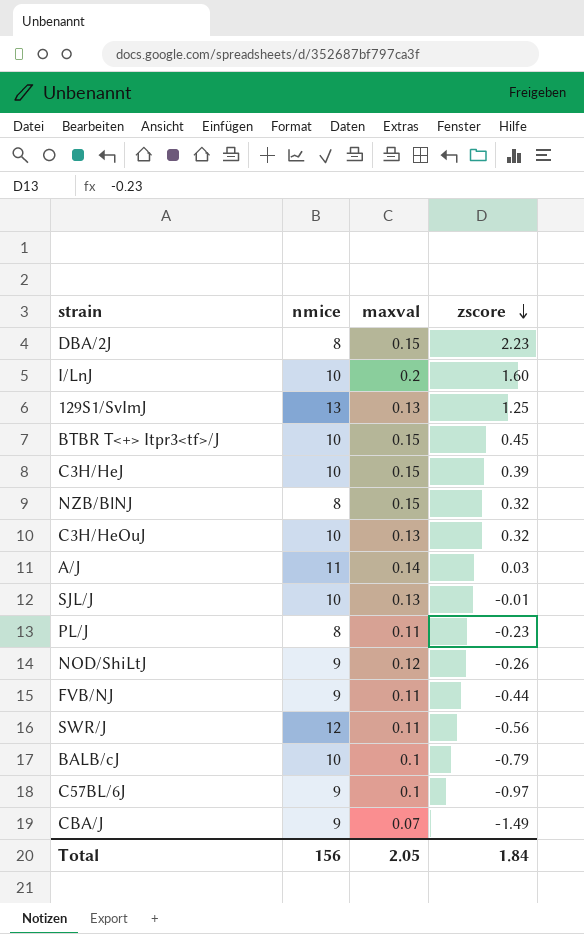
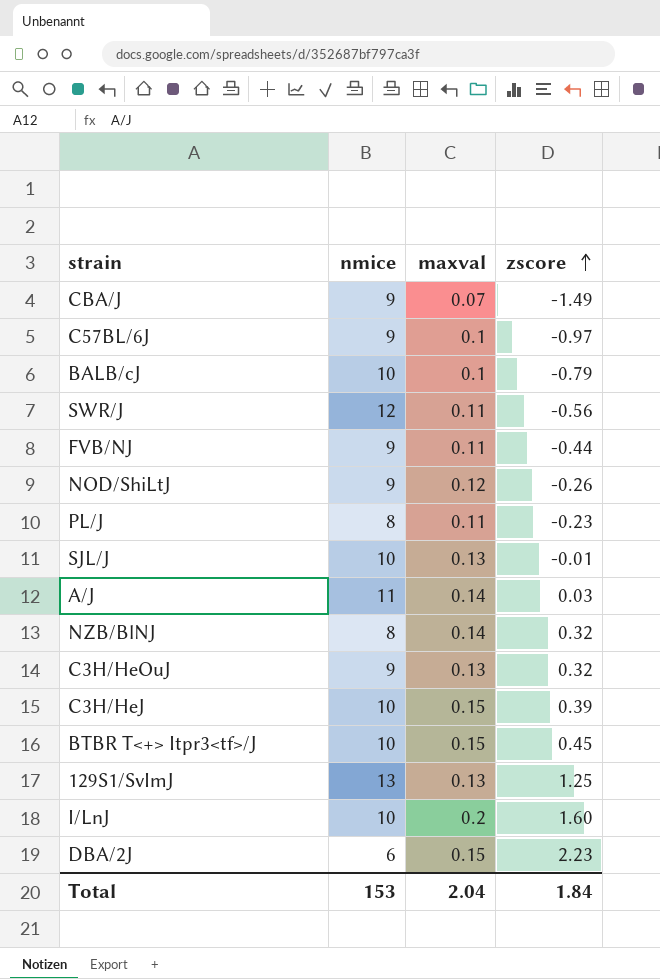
row order: zscore descending -> zscore ascending
NZB/BlNJ | maxval: 0.15 -> 0.14
C3H/HeOuJ | nmice: 10 -> 9
DBA/2J | nmice: 8 -> 6
Total | nmice: 156 -> 153
Total | maxval: 2.05 -> 2.04

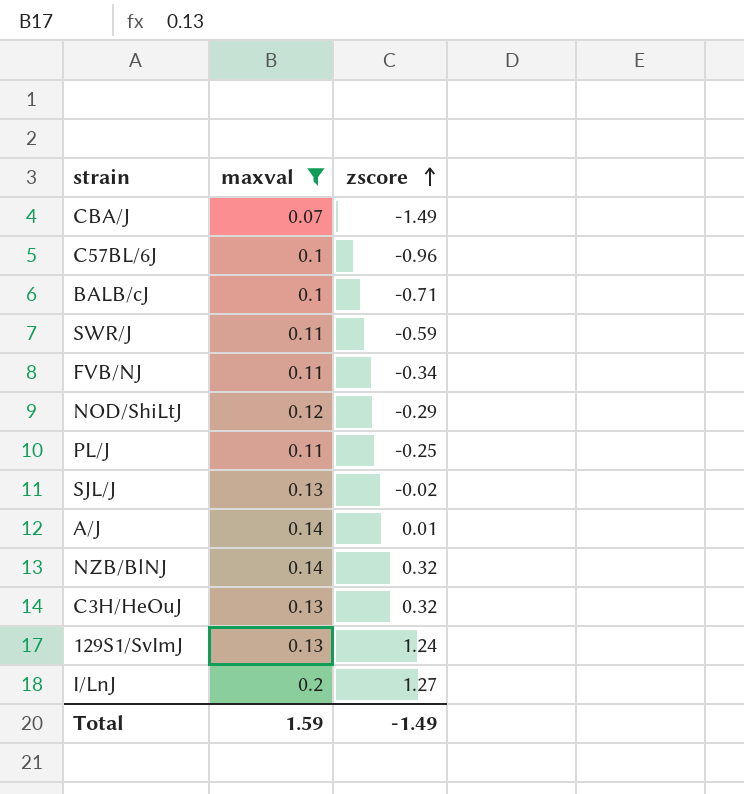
filter: none -> maxval != 0.15
column nmice | position: 2 -> none
C57BL/6J | zscore: -0.97 -> -0.96
BALB/cJ | zscore: -0.79 -> -0.71
SWR/J | zscore: -0.56 -> -0.59
FVB/NJ | zscore: -0.44 -> -0.34
NOD/ShiLtJ | zscore: -0.26 -> -0.29
PL/J | zscore: -0.23 -> -0.25
SJL/J | zscore: -0.01 -> -0.02
A/J | zscore: 0.03 -> 0.01
129S1/SvImJ | zscore: 1.25 -> 1.24
I/LnJ | zscore: 1.60 -> 1.27
Total | maxval: 2.04 -> 1.59
Total | zscore: 1.84 -> -1.49

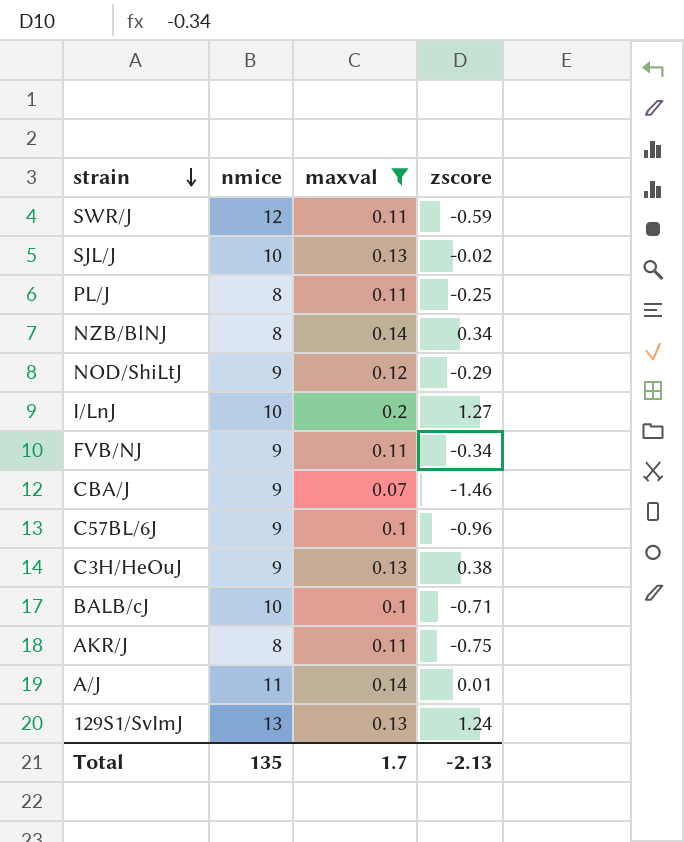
row order: zscore ascending -> strain descending
column nmice | position: none -> 2
NZB/BlNJ | zscore: 0.32 -> 0.34
CBA/J | zscore: -1.49 -> -1.46
C3H/HeOuJ | zscore: 0.32 -> 0.38
row AKR/J: none -> 8 | 0.11 | -0.75
Total | maxval: 1.59 -> 1.7
Total | zscore: -1.49 -> -2.13

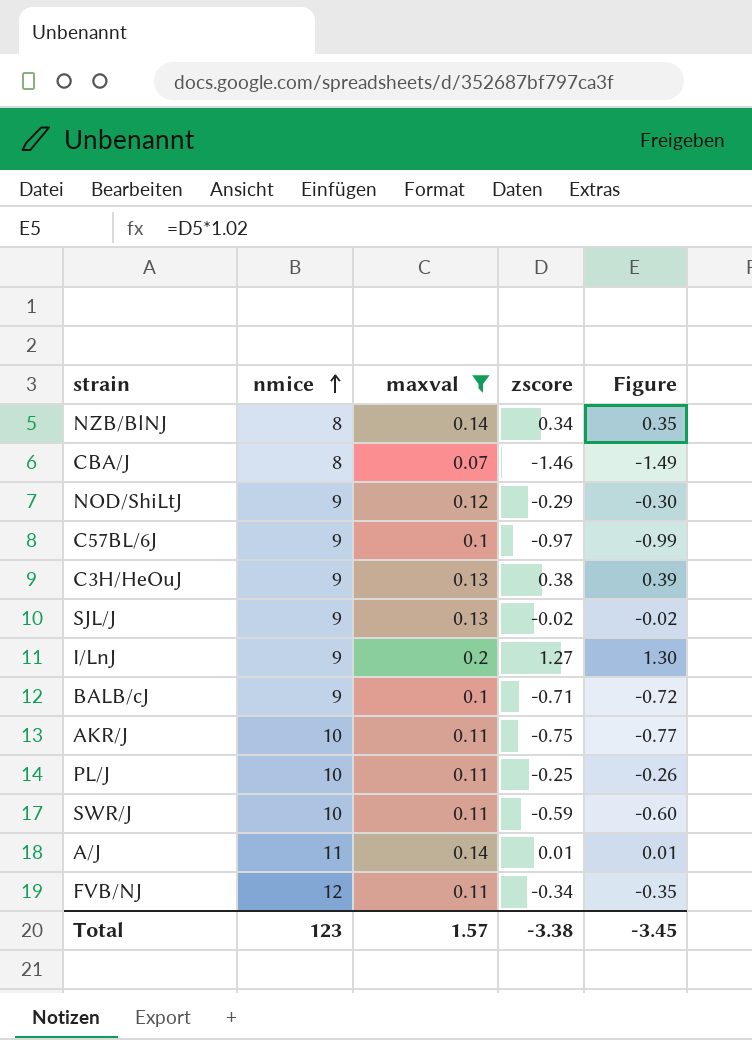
row order: strain descending -> nmice ascending
column Figure | formula: none -> [zscore] * 1.02
row 129S1/SvImJ: 13 | 0.13 | 1.24 -> none
CBA/J | nmice: 9 -> 8
C57BL/6J | zscore: -0.96 -> -0.97
SJL/J | nmice: 10 -> 9
I/LnJ | nmice: 10 -> 9
BALB/cJ | nmice: 10 -> 9
AKR/J | nmice: 8 -> 10
PL/J | nmice: 8 -> 10
SWR/J | nmice: 12 -> 10
FVB/NJ | nmice: 9 -> 12
Total | nmice: 135 -> 123
Total | maxval: 1.7 -> 1.57
Total | zscore: -2.13 -> -3.38

